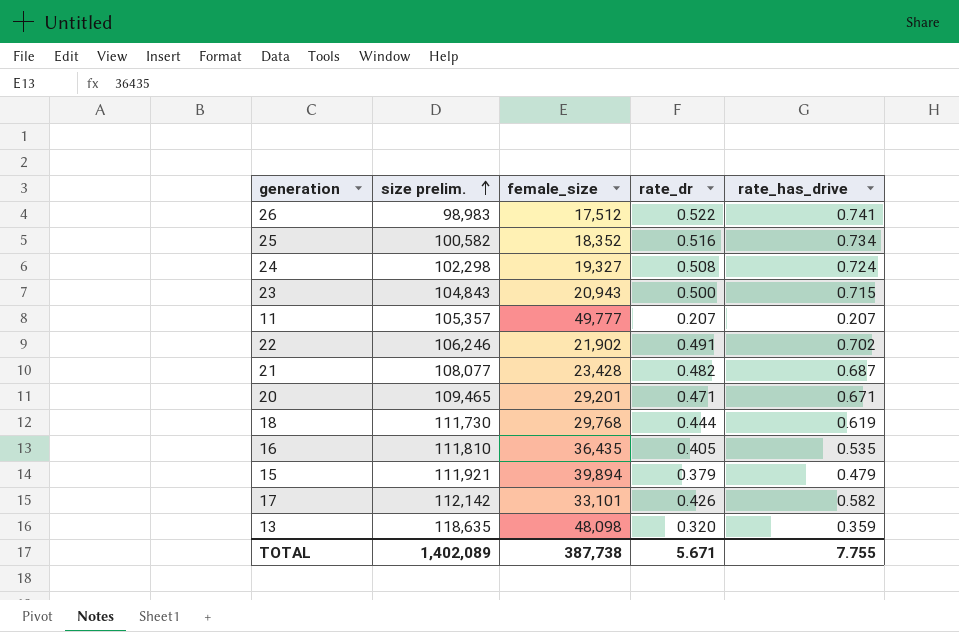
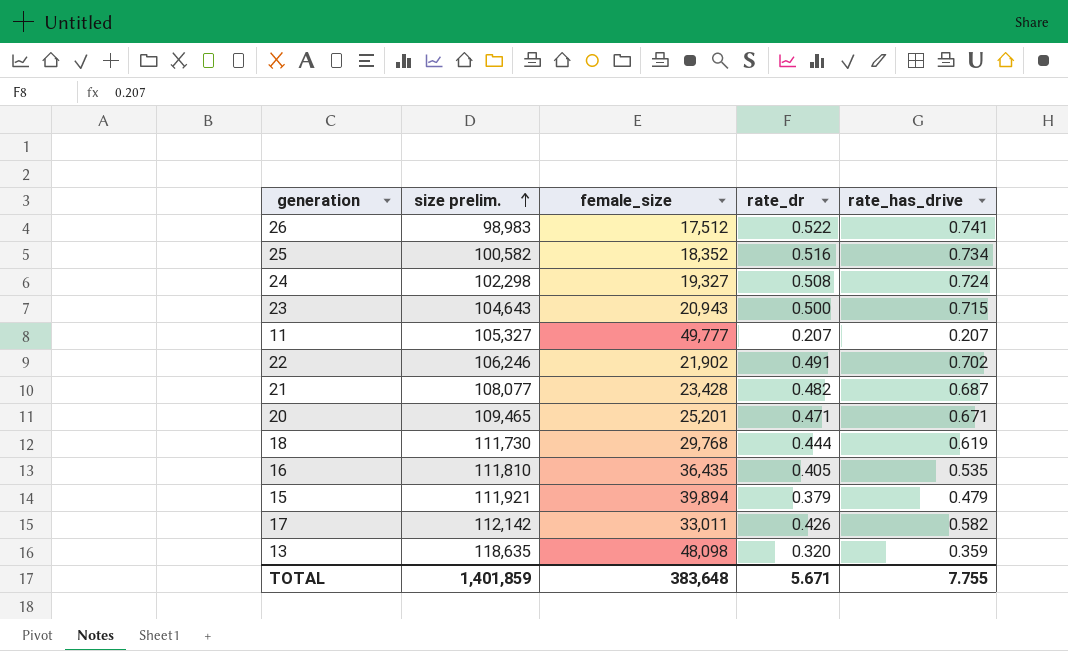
23 | size prelim.: 104,843 -> 104,643
11 | size prelim.: 105,357 -> 105,327
20 | female_size: 29,201 -> 25,201
17 | female_size: 33,101 -> 33,011
TOTAL | size prelim.: 1,402,089 -> 1,401,859
TOTAL | female_size: 387,738 -> 383,648

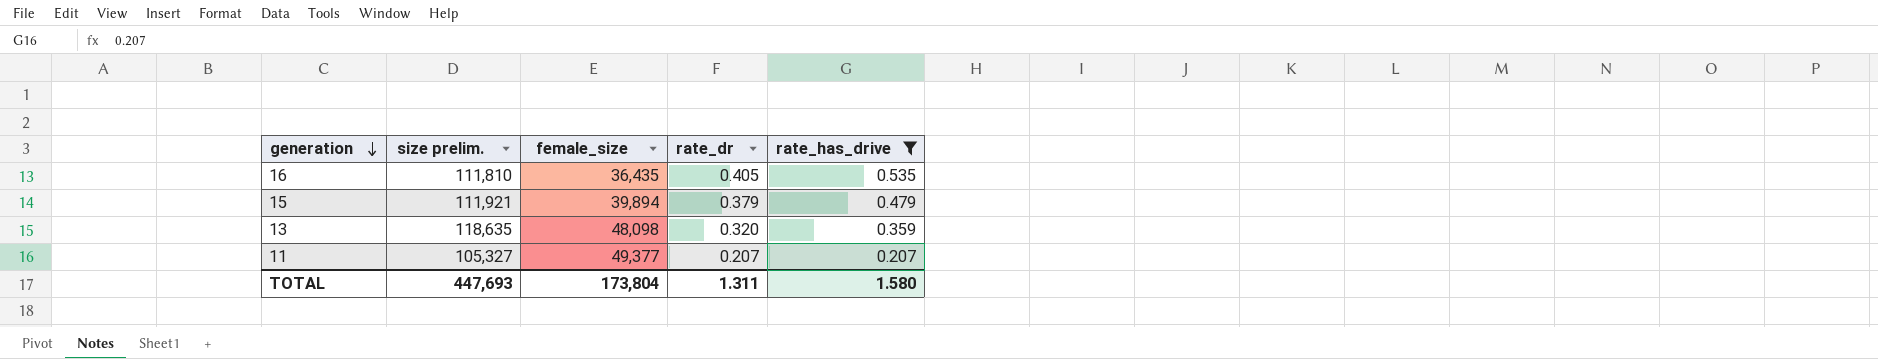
filter: none -> rate_has_drive <= 0.535
row order: size prelim. ascending -> generation descending
11 | female_size: 49,777 -> 49,377
TOTAL | size prelim.: 1,401,859 -> 447,693
TOTAL | female_size: 383,648 -> 173,804
TOTAL | rate_dr: 5.671 -> 1.311
TOTAL | rate_has_drive: 7.755 -> 1.580

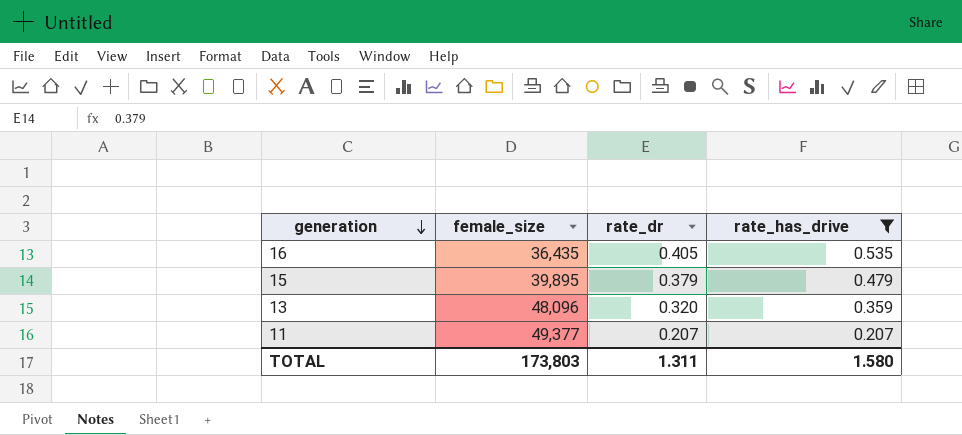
column size prelim. | position: 2 -> none
15 | female_size: 39,894 -> 39,895
13 | female_size: 48,098 -> 48,096
TOTAL | female_size: 173,804 -> 173,803

